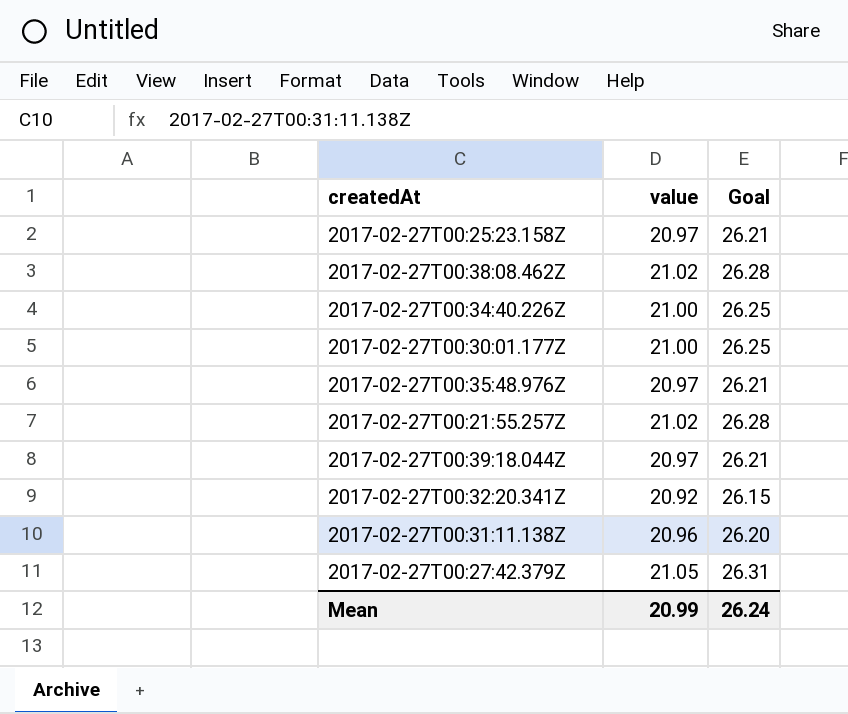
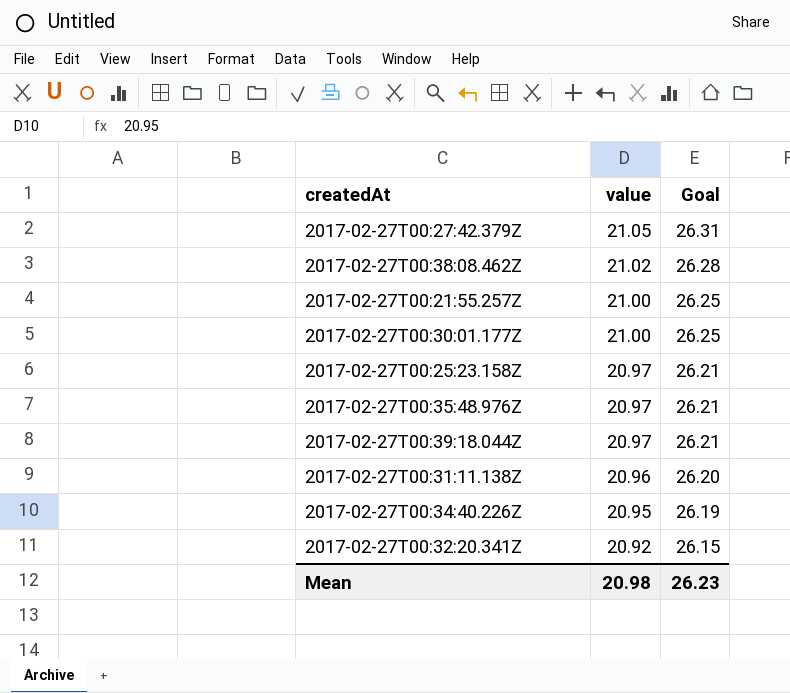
row order: none -> value descending
2017-02-27T00:21:55.257Z | value: 21.02 -> 21.00
2017-02-27T00:21:55.257Z | Goal: 26.28 -> 26.25
2017-02-27T00:34:40.226Z | value: 21.00 -> 20.95
2017-02-27T00:34:40.226Z | Goal: 26.25 -> 26.19
Mean | value: 20.99 -> 20.98
Mean | Goal: 26.24 -> 26.23

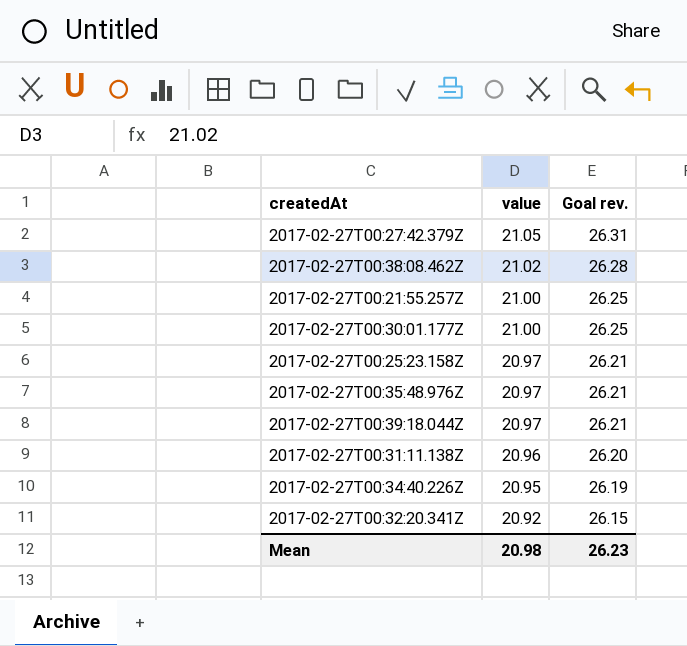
column name: Goal -> Goal rev.

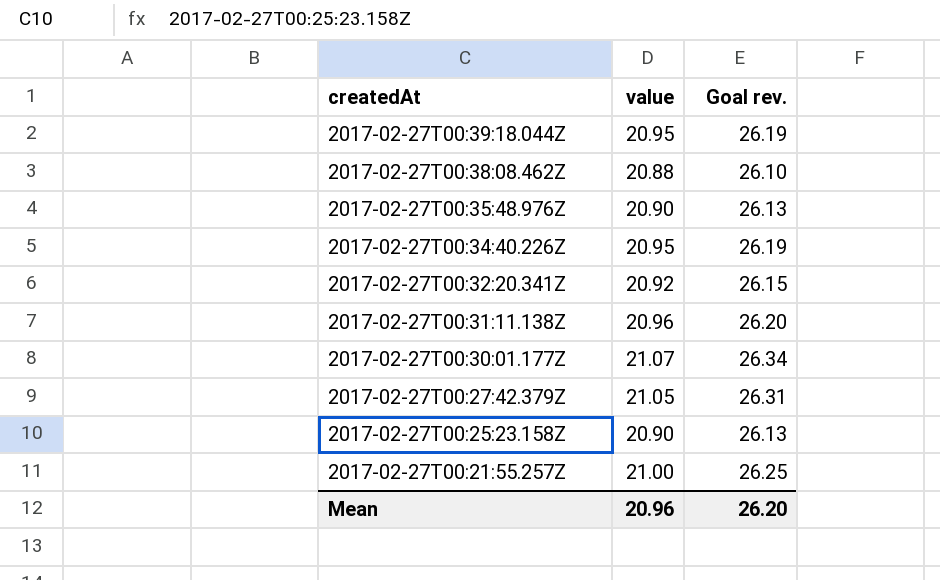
row order: value descending -> createdAt descending
2017-02-27T00:39:18.044Z | value: 20.97 -> 20.95
2017-02-27T00:39:18.044Z | Goal rev.: 26.21 -> 26.19
2017-02-27T00:38:08.462Z | value: 21.02 -> 20.88
2017-02-27T00:38:08.462Z | Goal rev.: 26.28 -> 26.10
2017-02-27T00:35:48.976Z | value: 20.97 -> 20.90
2017-02-27T00:35:48.976Z | Goal rev.: 26.21 -> 26.13
2017-02-27T00:30:01.177Z | value: 21.00 -> 21.07
2017-02-27T00:30:01.177Z | Goal rev.: 26.25 -> 26.34
2017-02-27T00:25:23.158Z | value: 20.97 -> 20.90
2017-02-27T00:25:23.158Z | Goal rev.: 26.21 -> 26.13
Mean | value: 20.98 -> 20.96
Mean | Goal rev.: 26.23 -> 26.20

